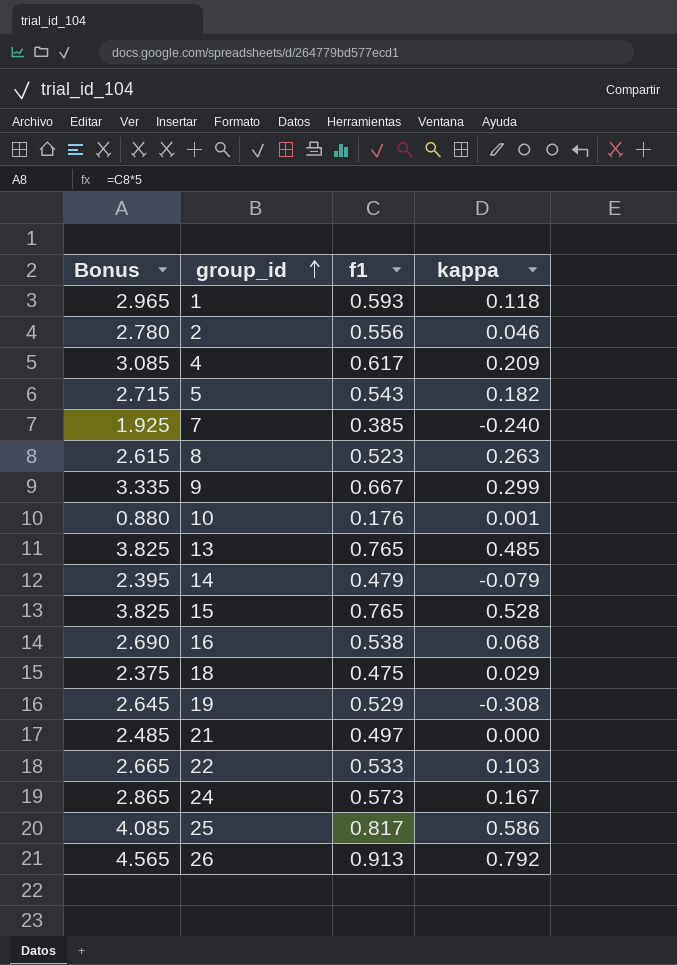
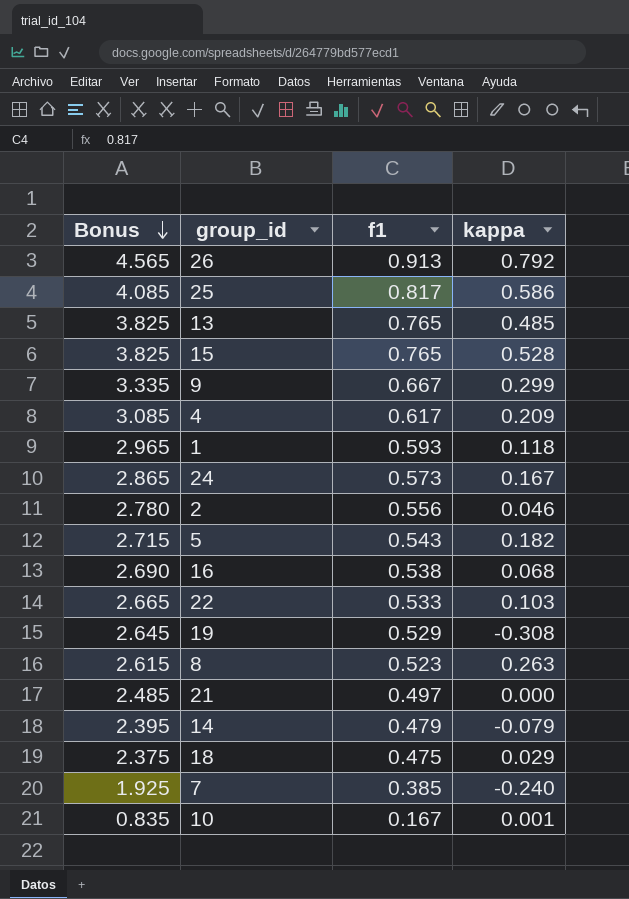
row order: group_id ascending -> Bonus descending
10 | Bonus: 0.880 -> 0.835
10 | f1: 0.176 -> 0.167

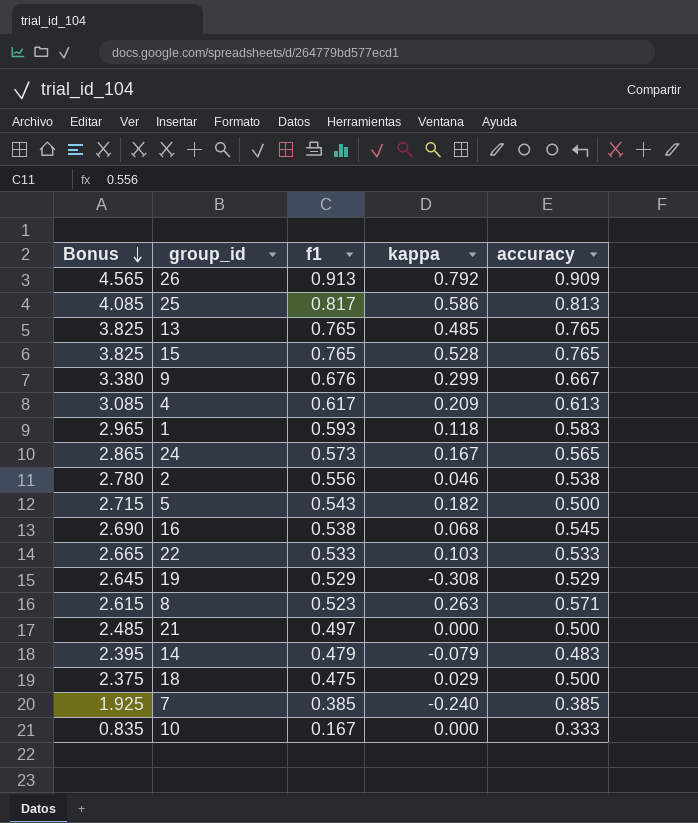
column accuracy | position: none -> 5
9 | Bonus: 3.335 -> 3.380
9 | f1: 0.667 -> 0.676
10 | kappa: 0.001 -> 0.000

